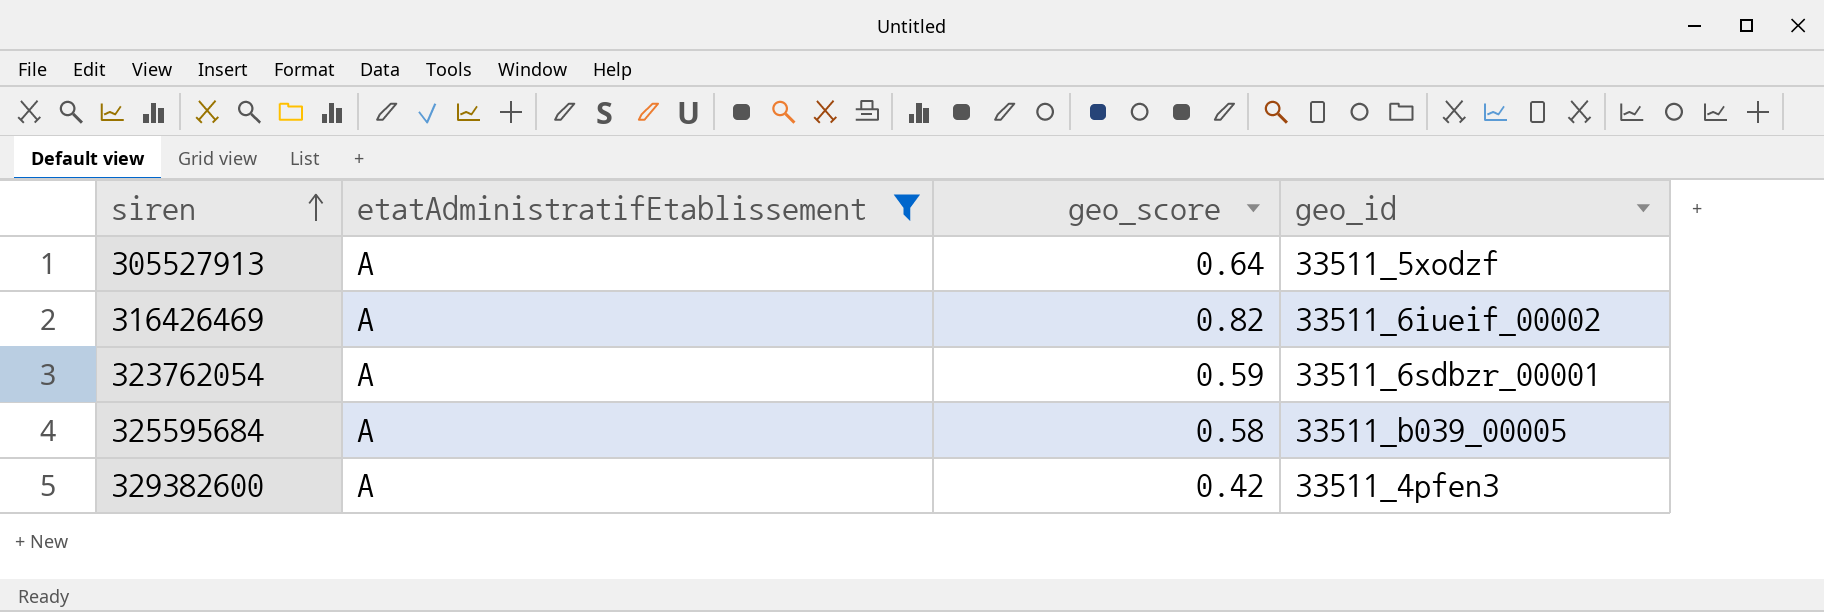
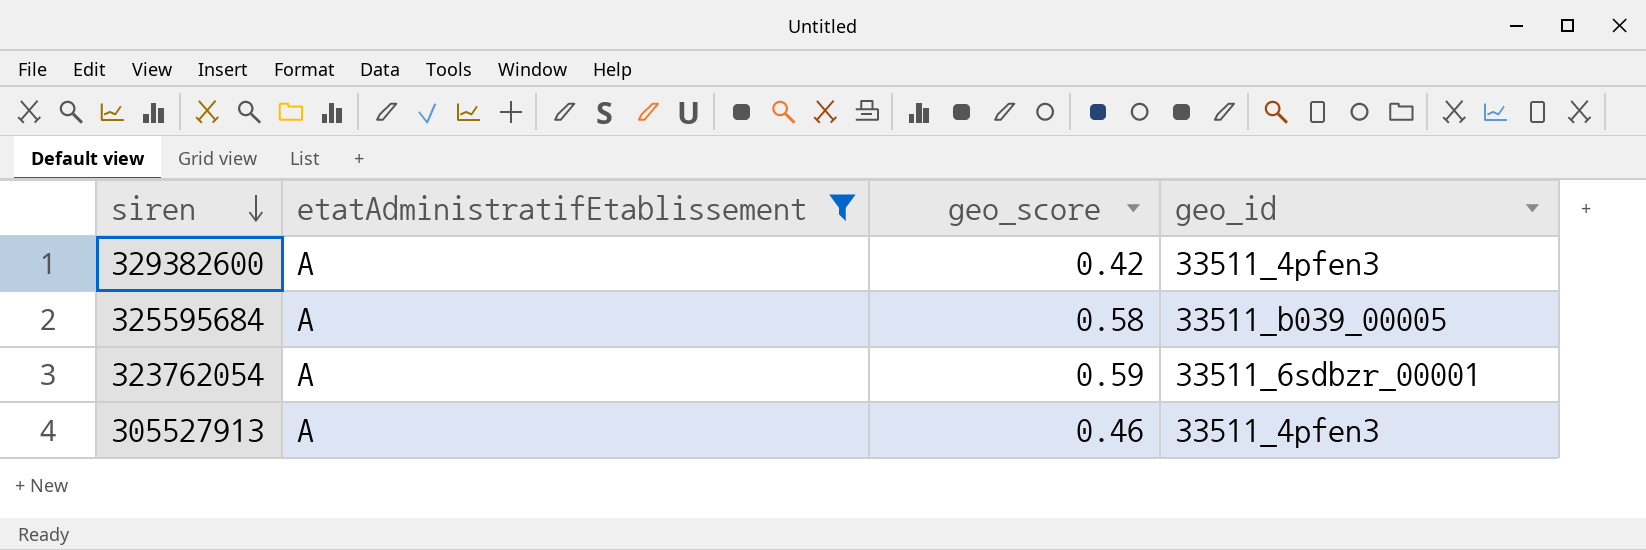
row order: siren ascending -> siren descending
row 316426469: A | 0.82 | 33511_6iueif_00002 -> none
305527913 | geo_score: 0.64 -> 0.46
305527913 | geo_id: 33511_5xodzf -> 33511_4pfen3

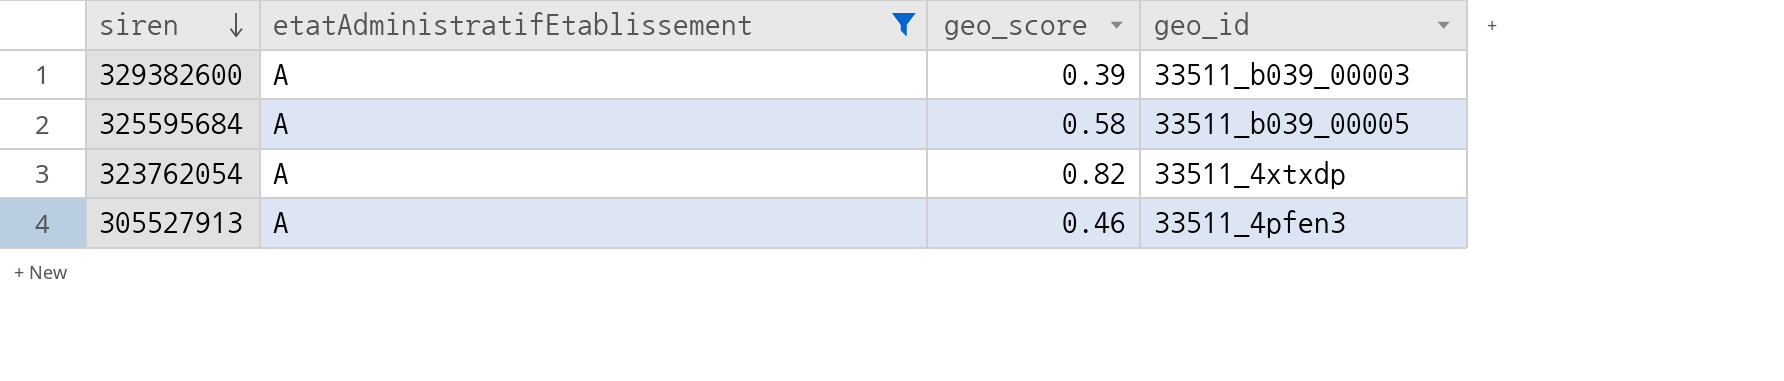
329382600 | geo_score: 0.42 -> 0.39
329382600 | geo_id: 33511_4pfen3 -> 33511_b039_00003
323762054 | geo_score: 0.59 -> 0.82
323762054 | geo_id: 33511_6sdbzr_00001 -> 33511_4xtxdp

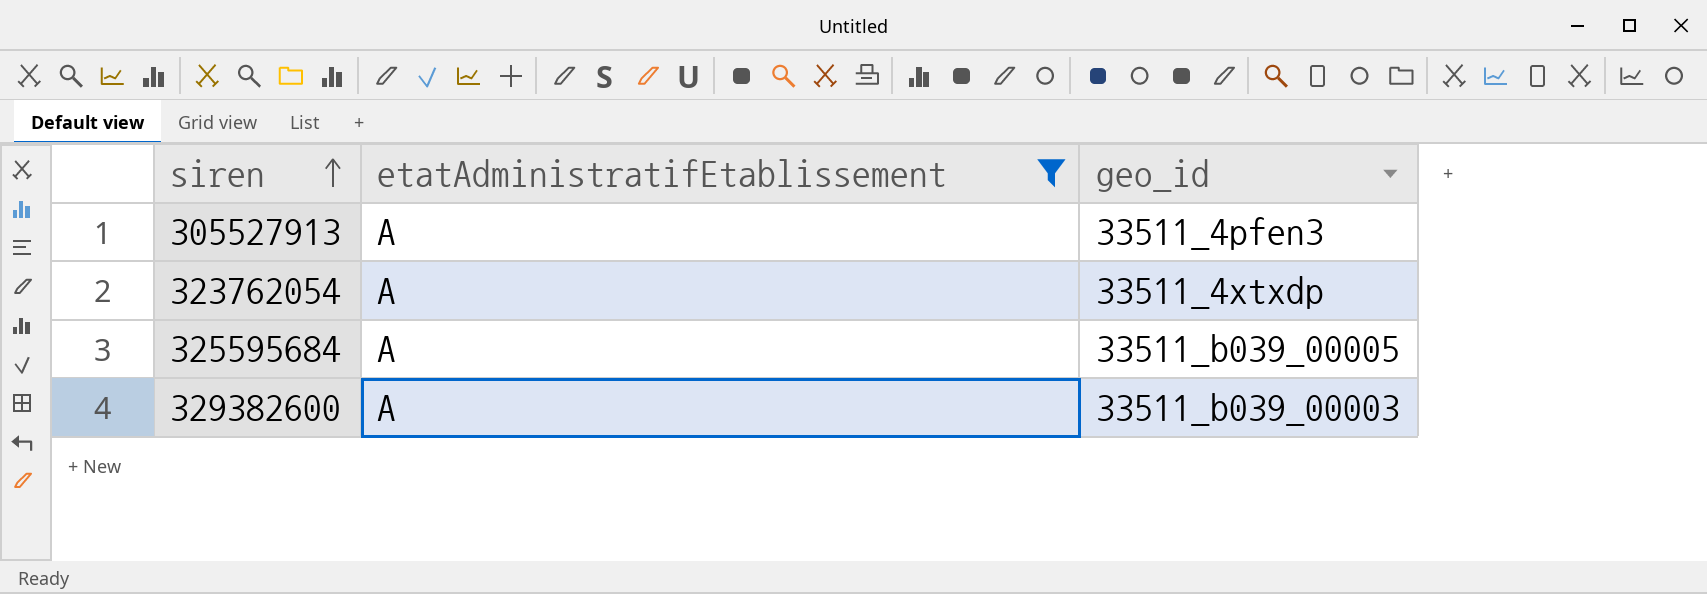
row order: siren descending -> siren ascending
column geo_score | position: 3 -> none

